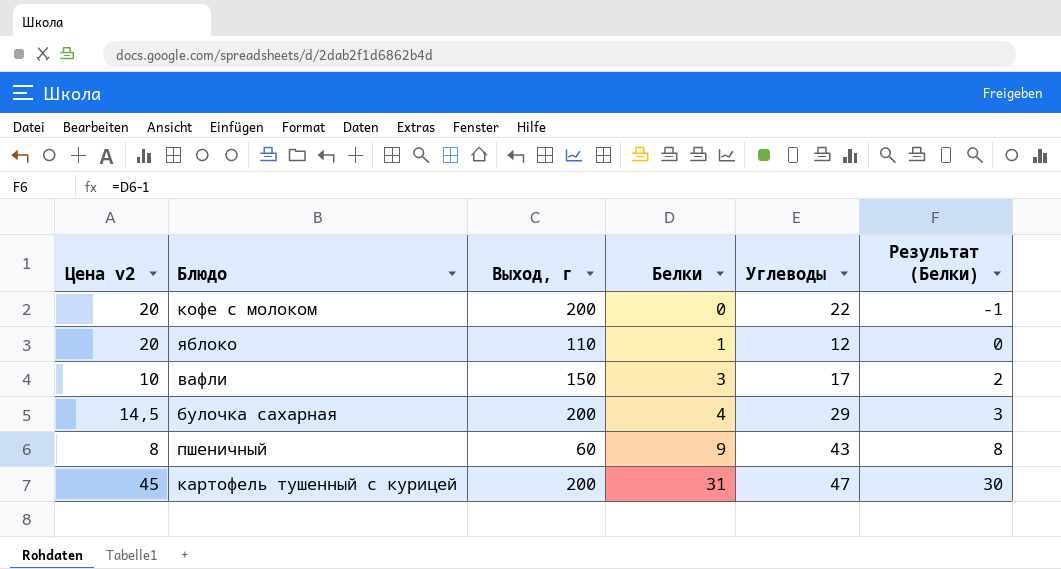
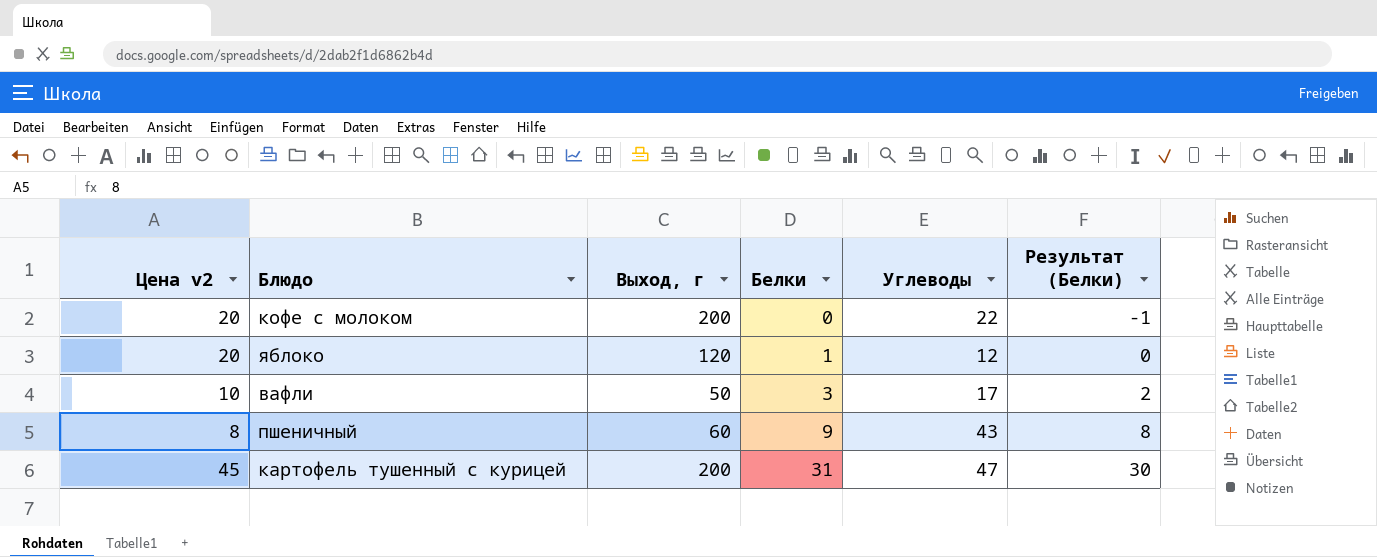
row булочка сахарная: 14,5 | 200 | 4 | 29 | 3 -> none
яблоко | Выход, г: 110 -> 120
вафли | Выход, г: 150 -> 50

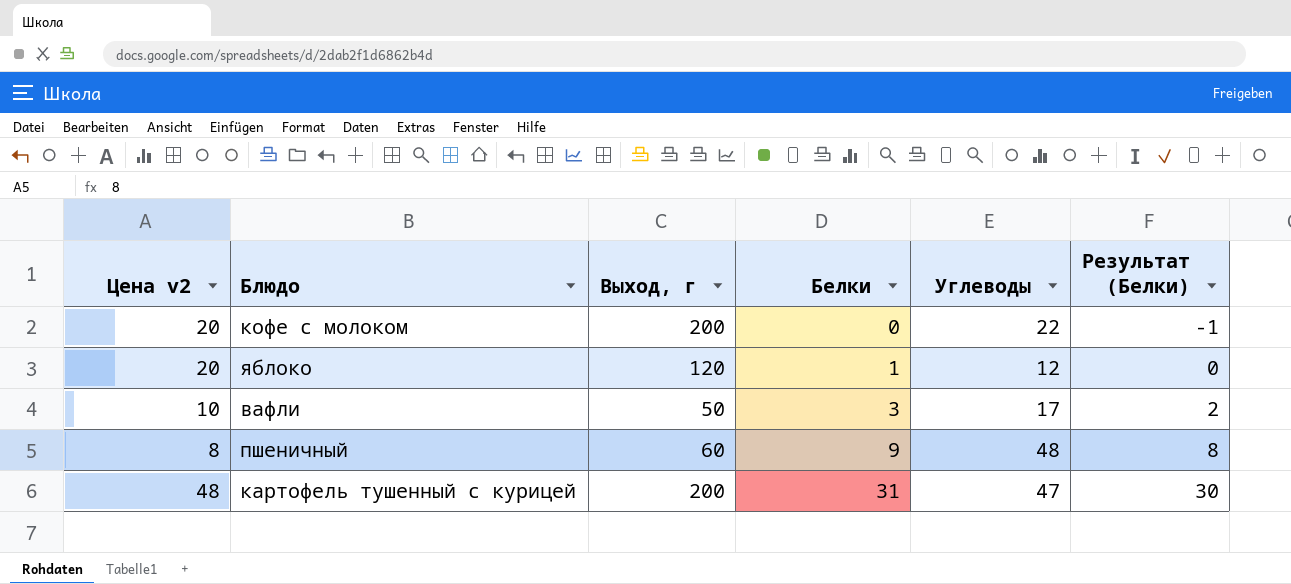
пшеничный | Углеводы: 43 -> 48
картофель тушенный с курицей | Цена v2: 45 -> 48

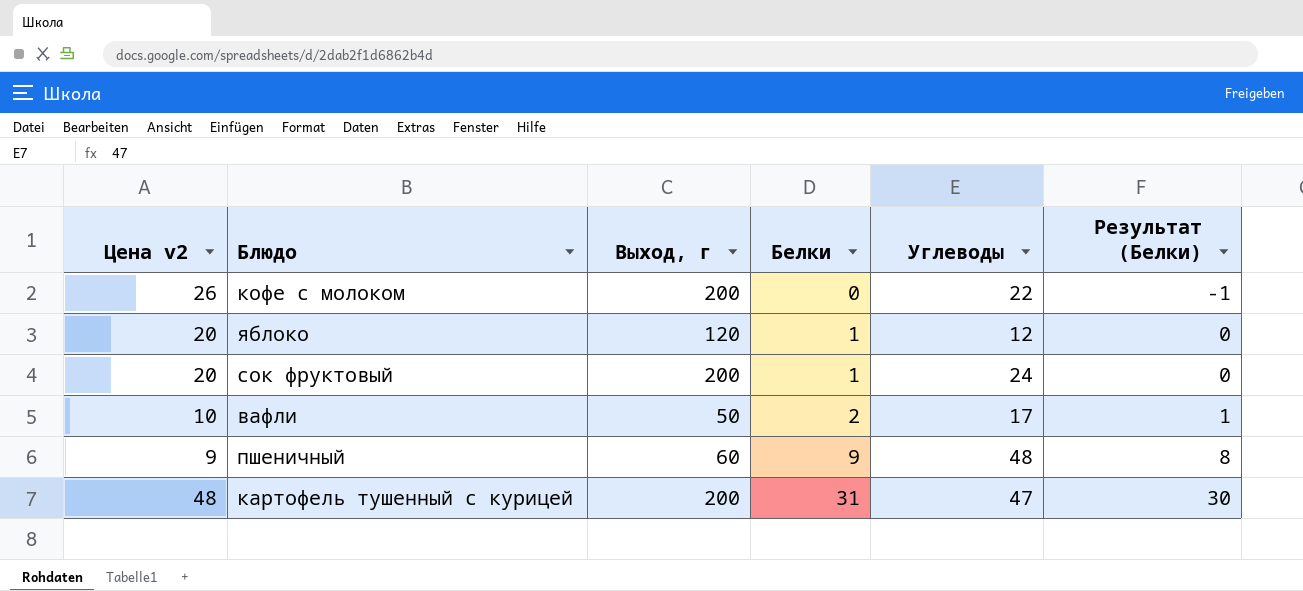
кофе с молоком | Цена v2: 20 -> 26
row сок фруктовый: none -> 20 | 200 | 1 | 24 | 0
вафли | Белки: 3 -> 2
вафли | Результат (Белки): 2 -> 1
пшеничный | Цена v2: 8 -> 9

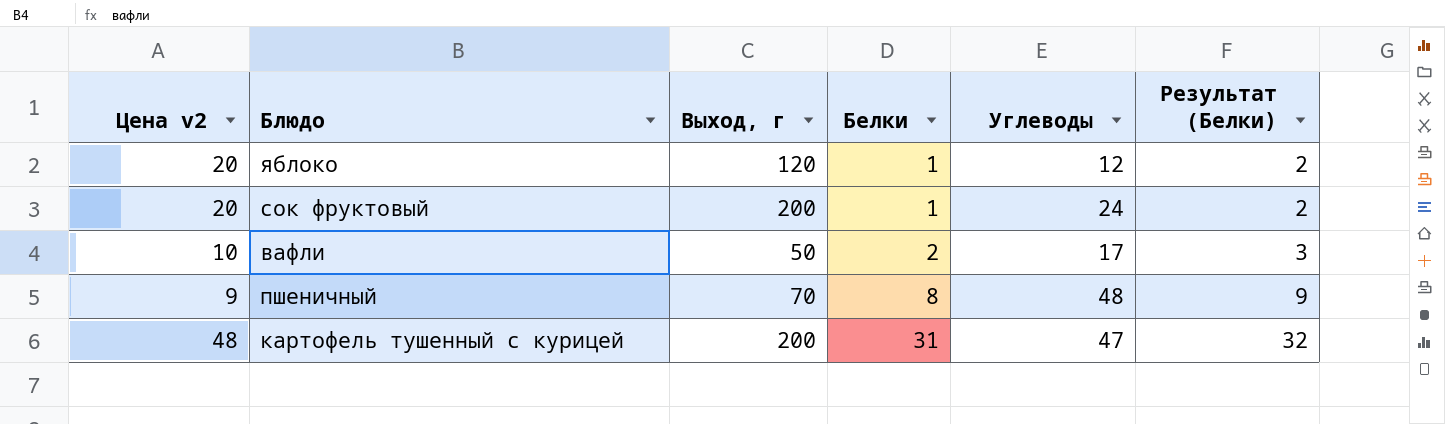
column Результат (Белки) | formula: [Белки] - 1 -> [Белки] + 1
row кофе с молоком: 26 | 200 | 0 | 22 | -1 -> none
пшеничный | Выход, г: 60 -> 70
пшеничный | Белки: 9 -> 8

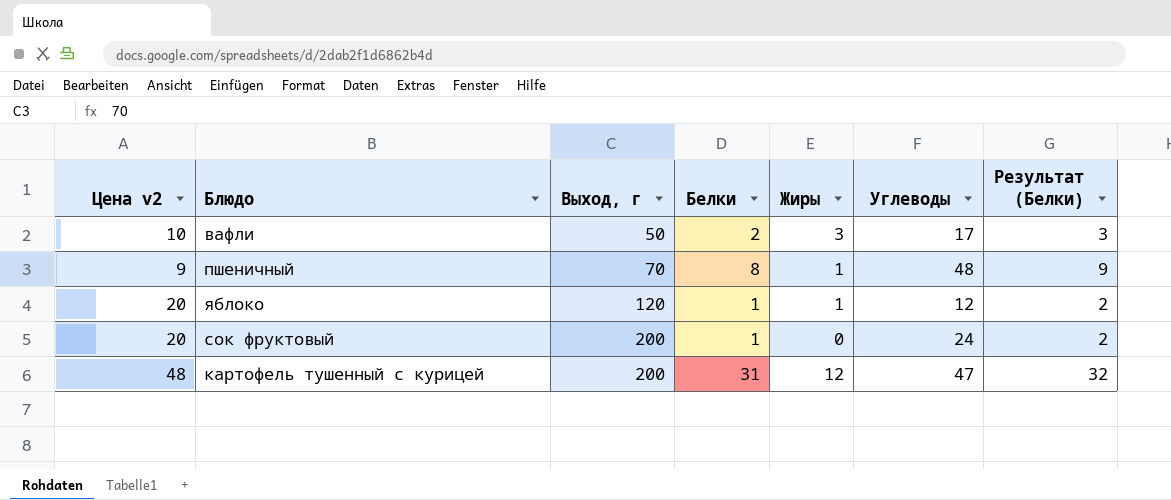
row order: Белки ascending -> Выход, г ascending
column Жиры | position: none -> 5

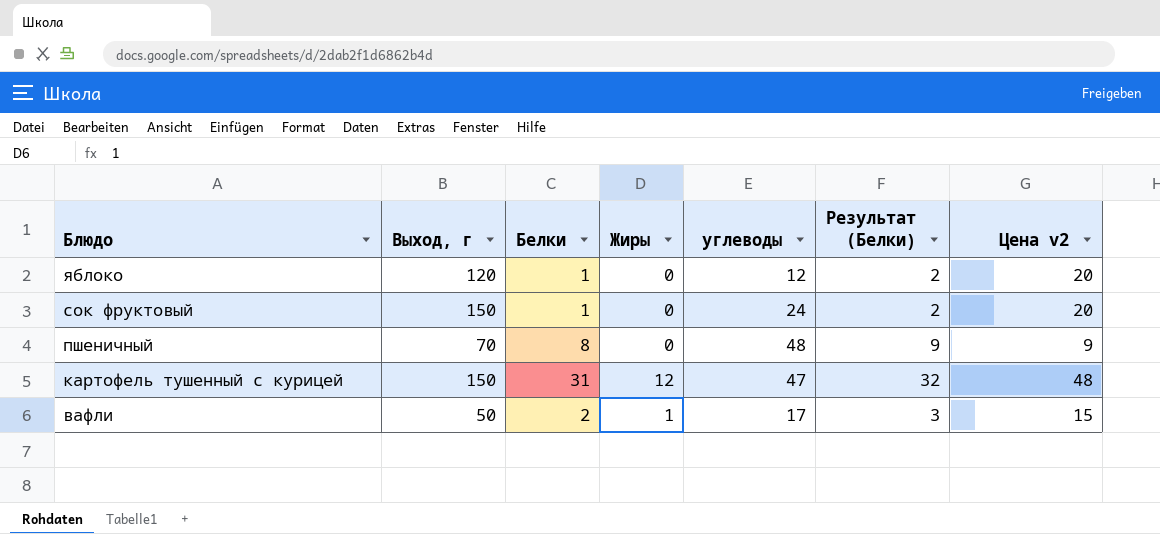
row order: Выход, г ascending -> Блюдо descending
column name: Углеводы -> углеводы
column Цена v2 | position: 1 -> 7
яблоко | Жиры: 1 -> 0
сок фруктовый | Выход, г: 200 -> 150
пшеничный | Жиры: 1 -> 0
картофель тушенный с курицей | Выход, г: 200 -> 150
вафли | Жиры: 3 -> 1
вафли | Цена v2: 10 -> 15

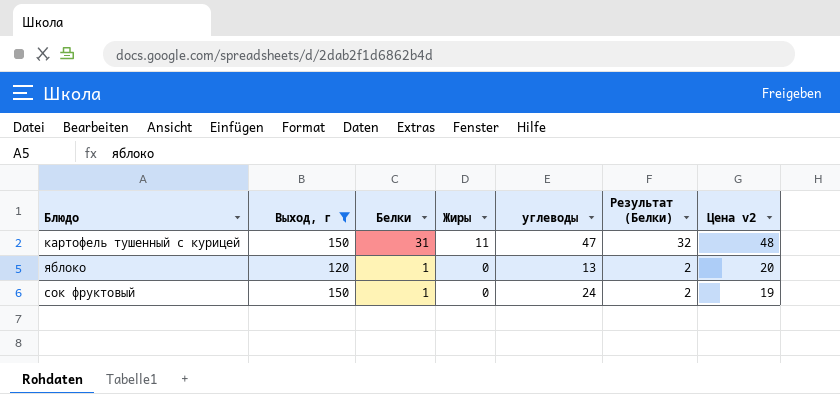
filter: none -> Выход, г >= 120
row order: Блюдо descending -> Белки descending
картофель тушенный с курицей | Жиры: 12 -> 11
яблоко | углеводы: 12 -> 13
сок фруктовый | Цена v2: 20 -> 19

